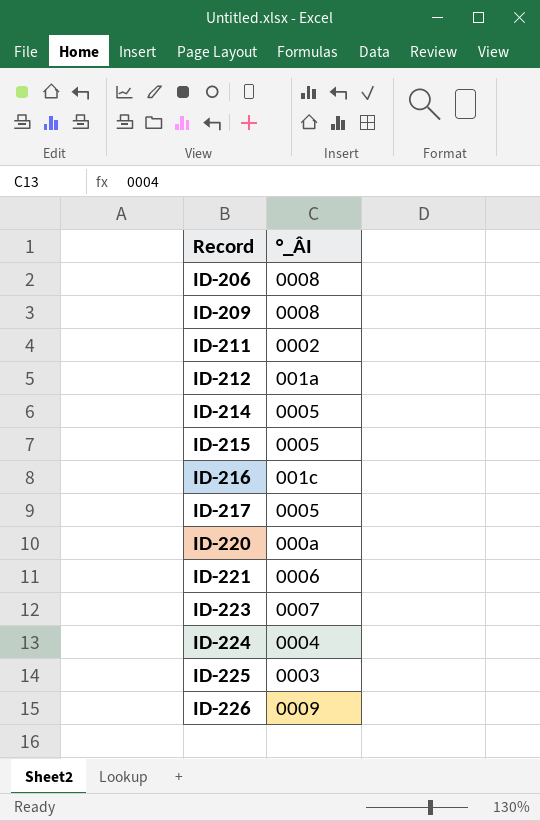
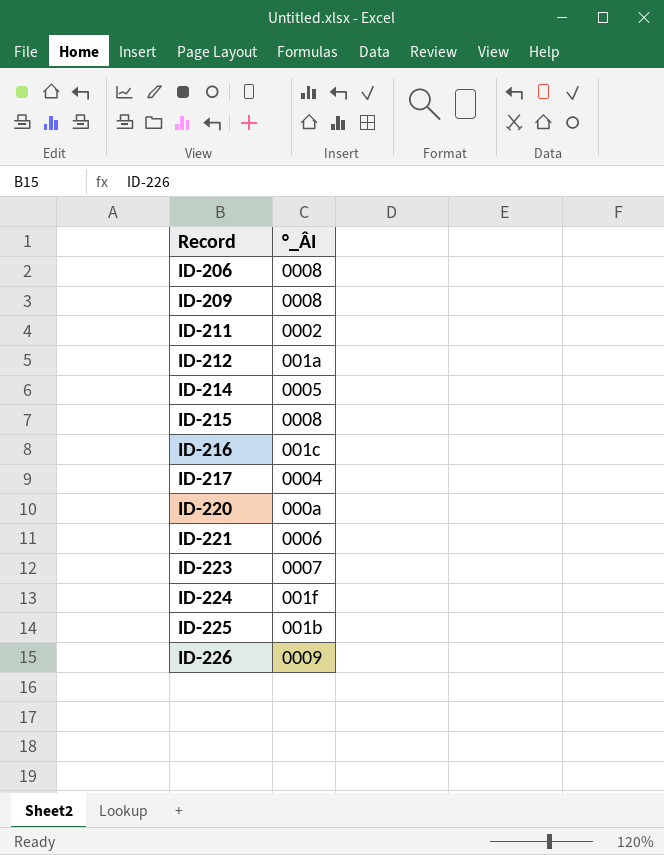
ID-215 | °_ÂI: 0005 -> 0008
ID-217 | °_ÂI: 0005 -> 0004
ID-224 | °_ÂI: 0004 -> 001f
ID-225 | °_ÂI: 0003 -> 001b

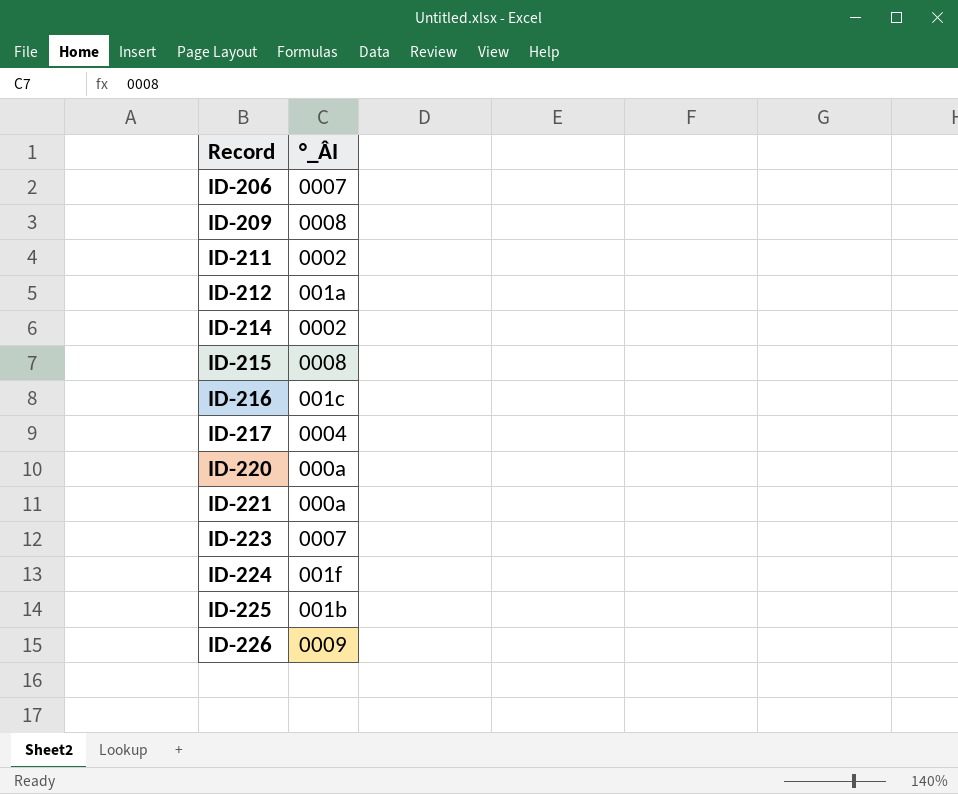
ID-206 | °_ÂI: 0008 -> 0007
ID-214 | °_ÂI: 0005 -> 0002
ID-221 | °_ÂI: 0006 -> 000a

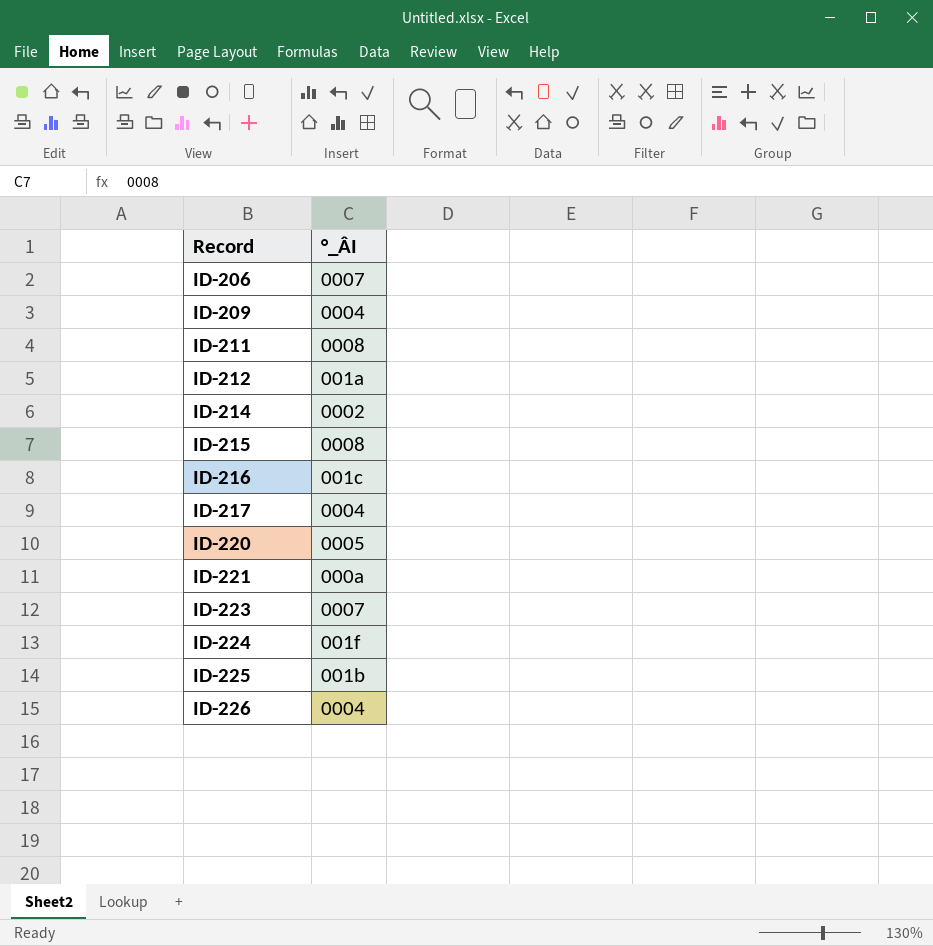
ID-209 | °_ÂI: 0008 -> 0004
ID-211 | °_ÂI: 0002 -> 0008
ID-220 | °_ÂI: 000a -> 0005
ID-226 | °_ÂI: 0009 -> 0004

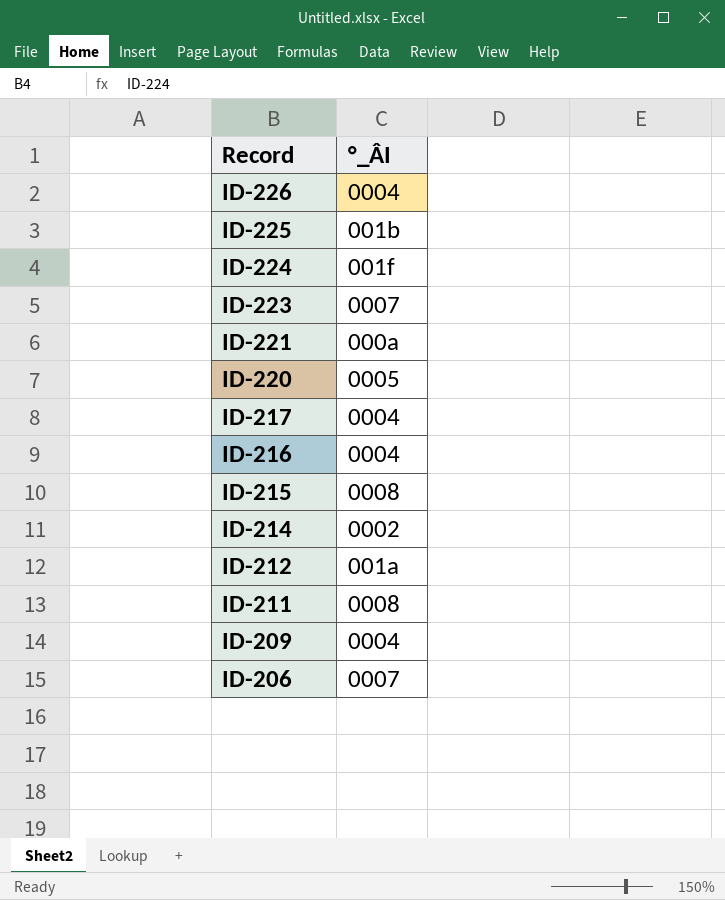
row order: Record ascending -> Record descending
ID-216 | °_ÂI: 001c -> 0004

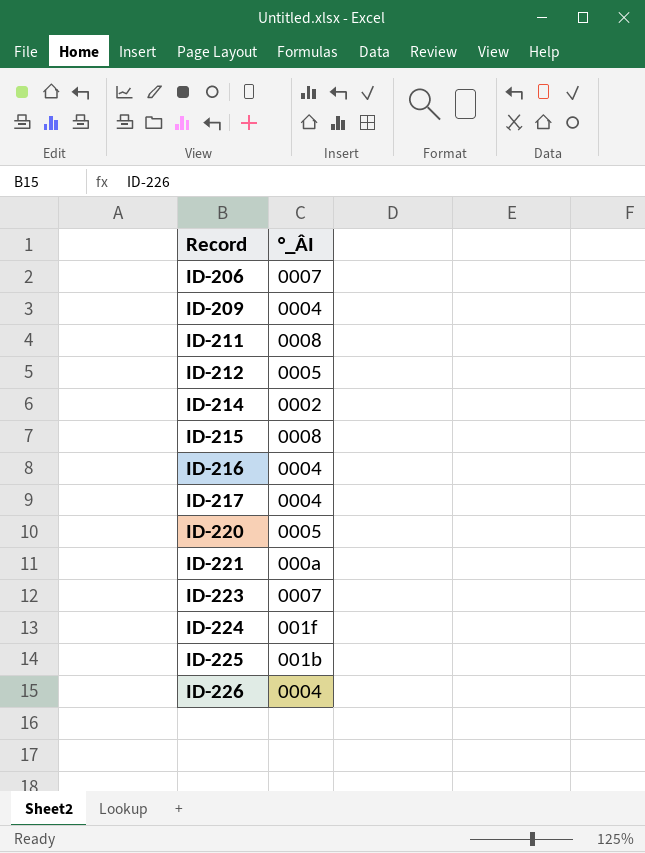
row order: Record descending -> Record ascending
ID-212 | °_ÂI: 001a -> 0005

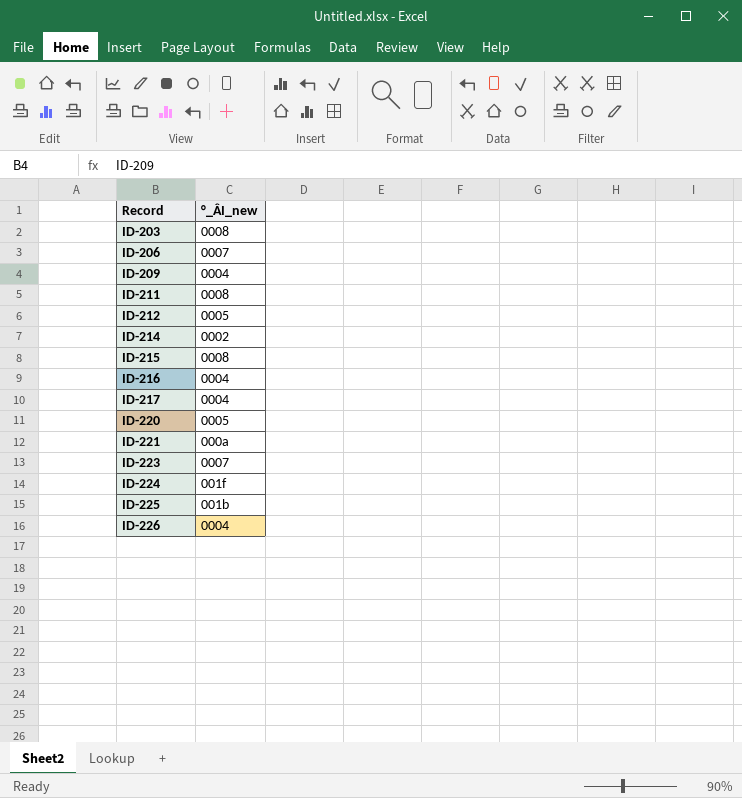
column name: °_ÂI -> °_ÂI_new
row ID-203: none -> 0008

